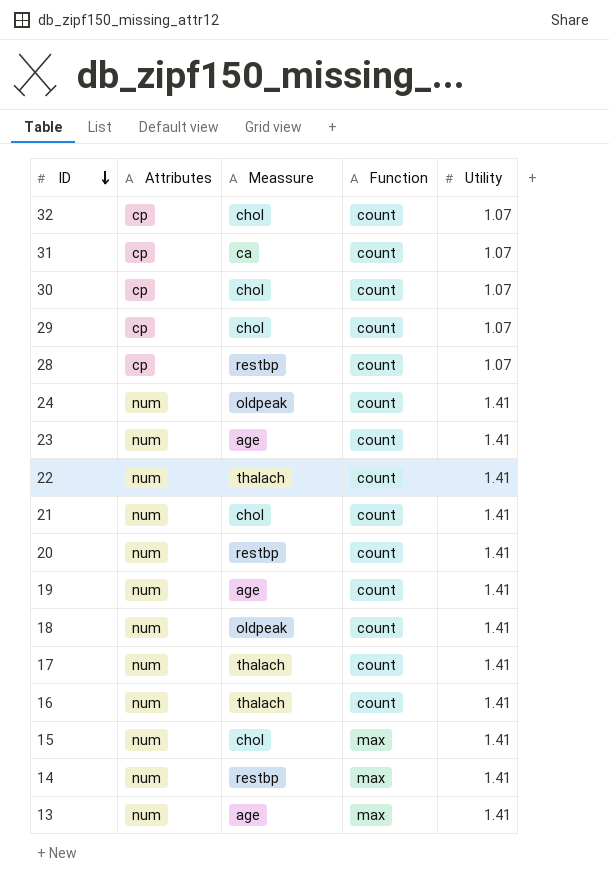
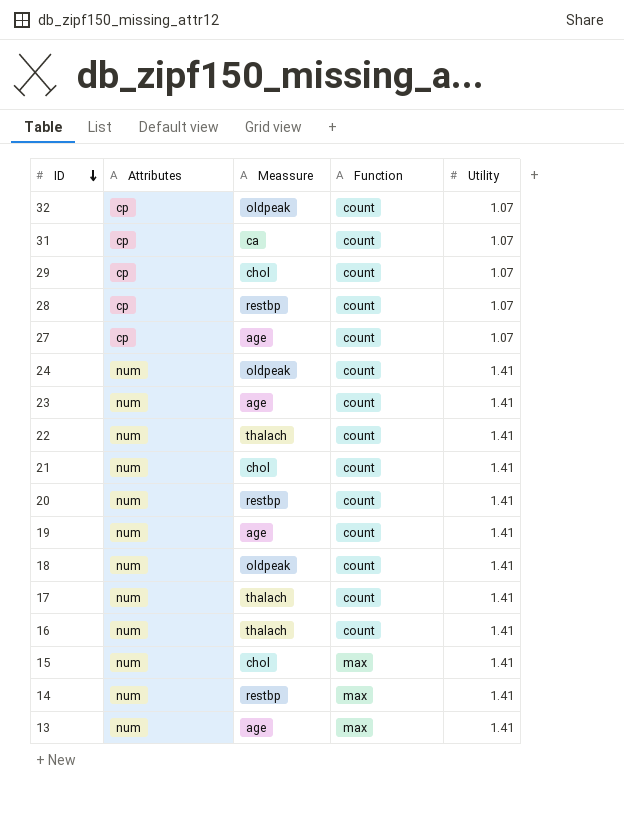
row 30: cp | chol | count | 1.07 -> none
32 | Meassure: chol -> oldpeak
row 27: none -> cp | age | count | 1.07

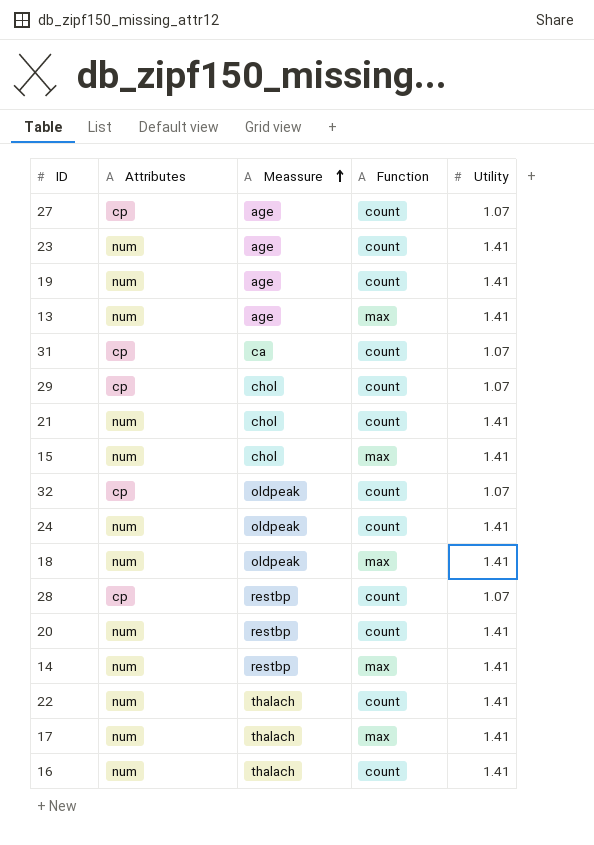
row order: ID descending -> Meassure ascending
18 | Function: count -> max
17 | Function: count -> max

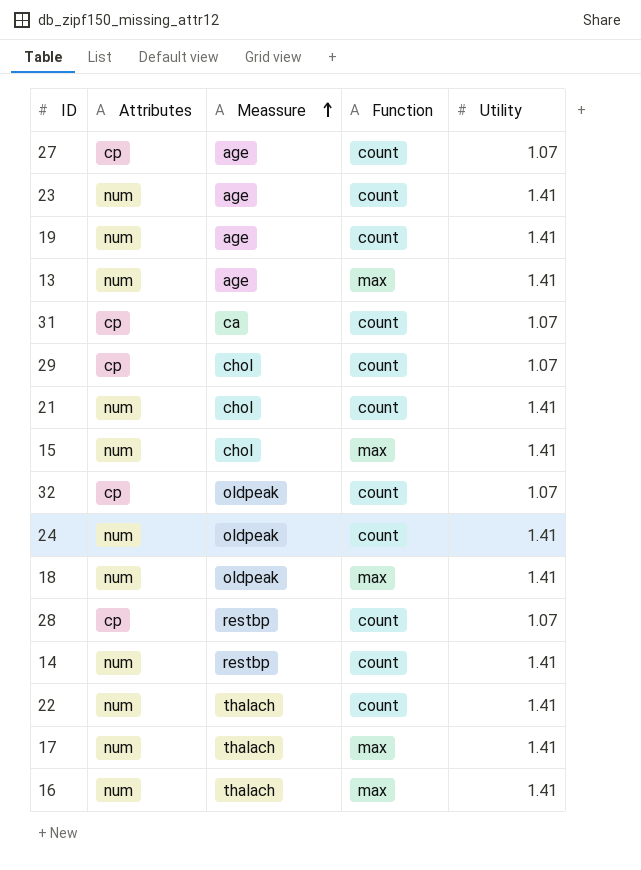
row 20: num | restbp | count | 1.41 -> none
14 | Function: max -> count
16 | Function: count -> max

